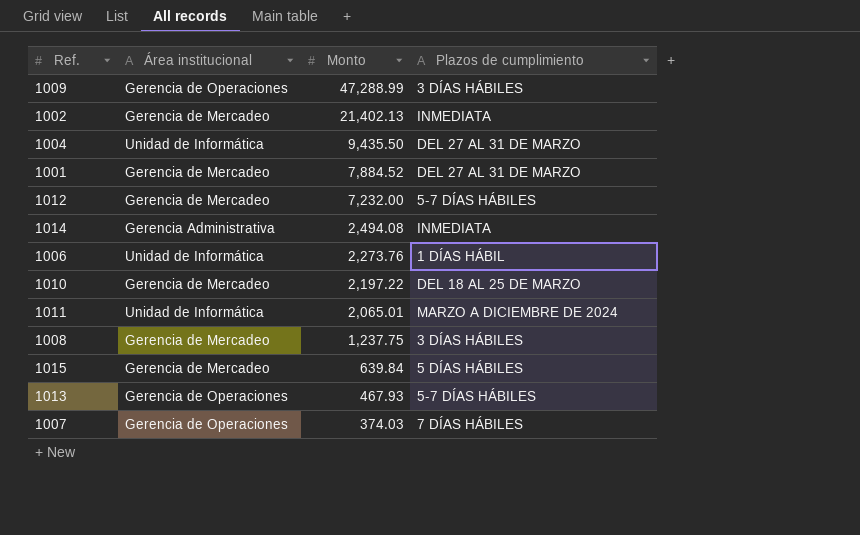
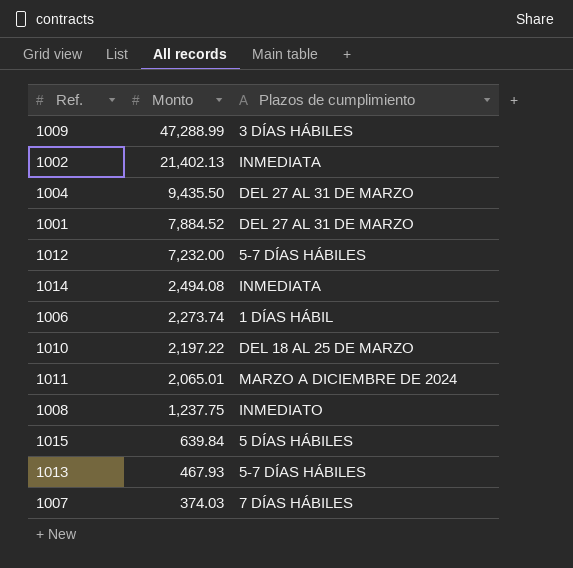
column Área institucional | position: 2 -> none
1006 | Monto: 2,273.76 -> 2,273.74
1008 | Plazos de cumplimiento: 3 DÍAS HÁBILES -> INMEDIATO

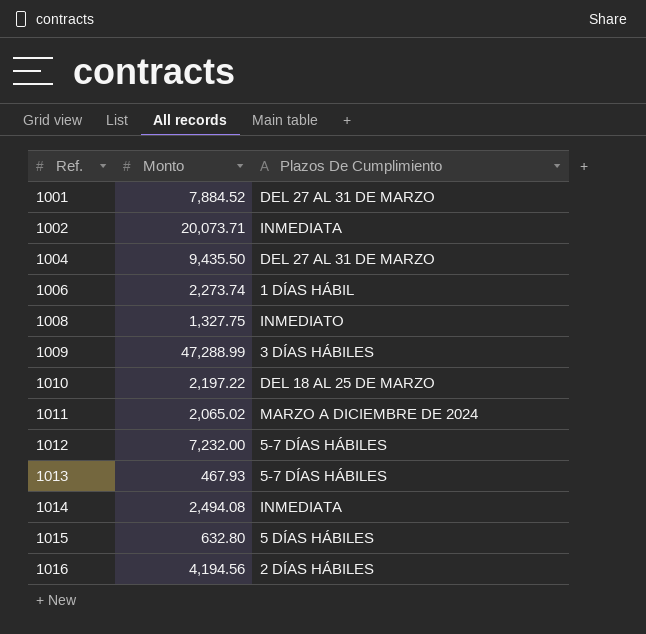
row order: Monto descending -> Ref. ascending
column name: Plazos de cumplimiento -> Plazos De Cumplimiento
row 1007: 374.03 | 7 DÍAS HÁBILES -> none
1002 | Monto: 21,402.13 -> 20,073.71
1008 | Monto: 1,237.75 -> 1,327.75
1011 | Monto: 2,065.01 -> 2,065.02
1015 | Monto: 639.84 -> 632.80
row 1016: none -> 4,194.56 | 2 DÍAS HÁBILES

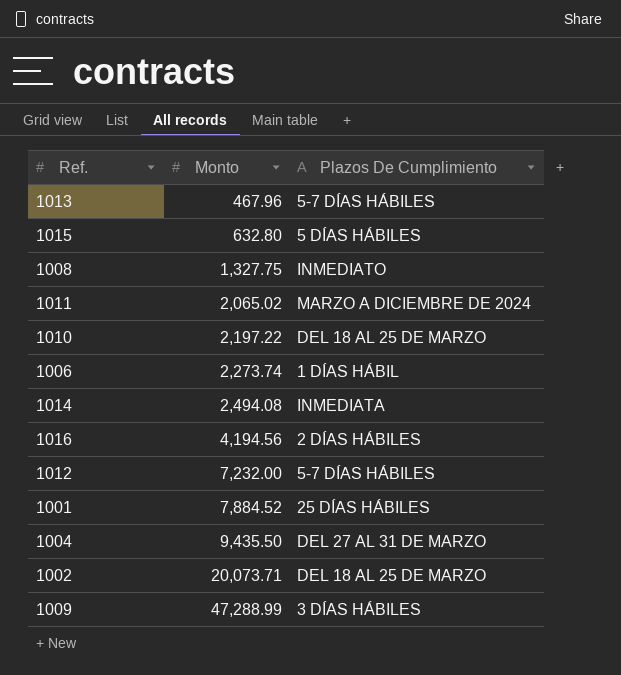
row order: Ref. ascending -> Monto ascending
1013 | Monto: 467.93 -> 467.96
1001 | Plazos De Cumplimiento: DEL 27 AL 31 DE MARZO -> 25 DÍAS HÁBILES
1002 | Plazos De Cumplimiento: INMEDIATA -> DEL 18 AL 25 DE MARZO

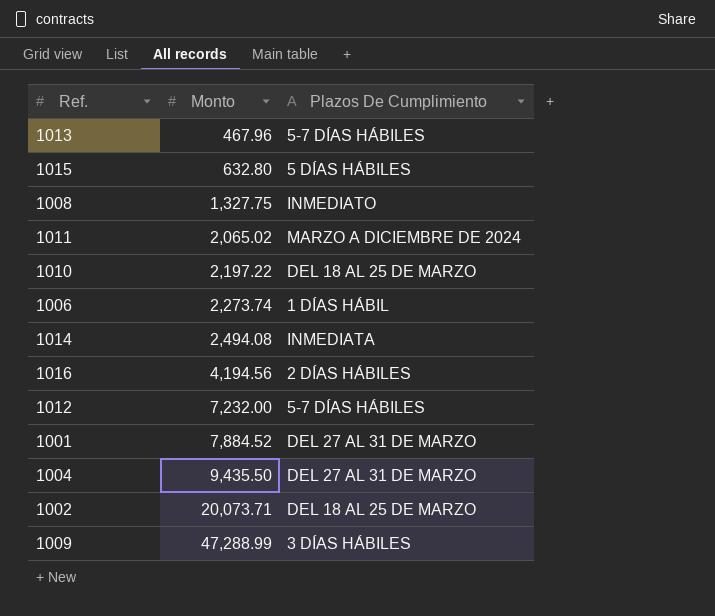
1001 | Plazos De Cumplimiento: 25 DÍAS HÁBILES -> DEL 27 AL 31 DE MARZO

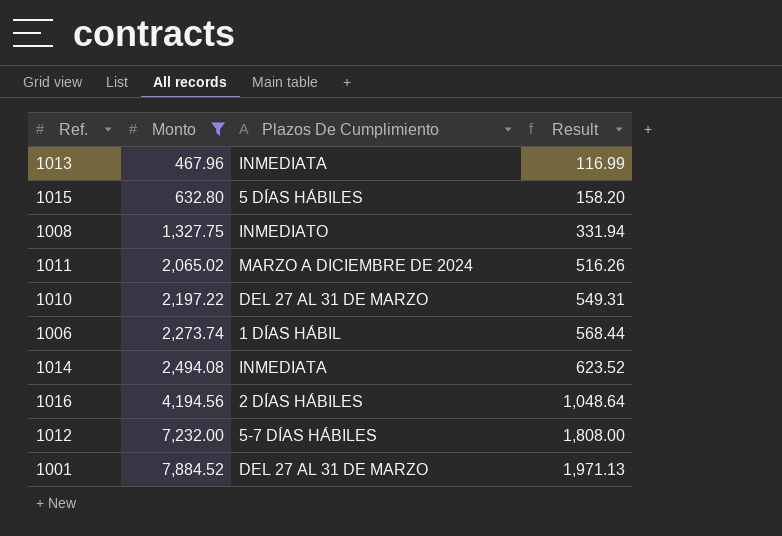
filter: none -> Monto <= 7,884.52
column Result | formula: none -> [Monto] * 0.25
1013 | Plazos De Cumplimiento: 5-7 DÍAS HÁBILES -> INMEDIATA
1010 | Plazos De Cumplimiento: DEL 18 AL 25 DE MARZO -> DEL 27 AL 31 DE MARZO

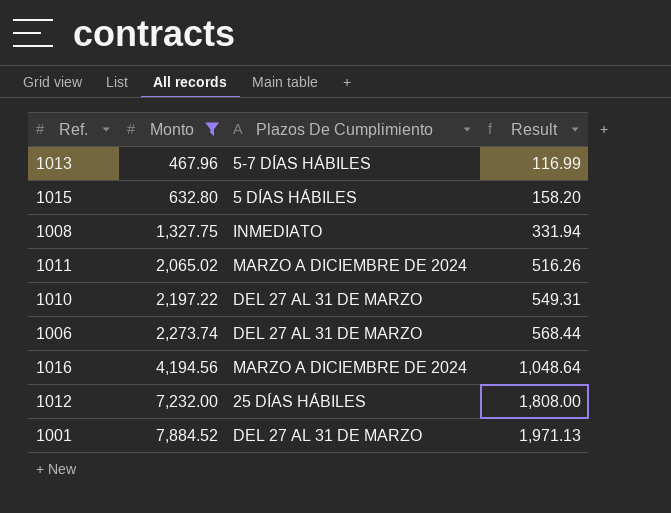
row 1014: 2,494.08 | INMEDIATA | 623.52 -> none
1013 | Plazos De Cumplimiento: INMEDIATA -> 5-7 DÍAS HÁBILES
1006 | Plazos De Cumplimiento: 1 DÍAS HÁBIL -> DEL 27 AL 31 DE MARZO
1016 | Plazos De Cumplimiento: 2 DÍAS HÁBILES -> MARZO A DICIEMBRE DE 2024
1012 | Plazos De Cumplimiento: 5-7 DÍAS HÁBILES -> 25 DÍAS HÁBILES

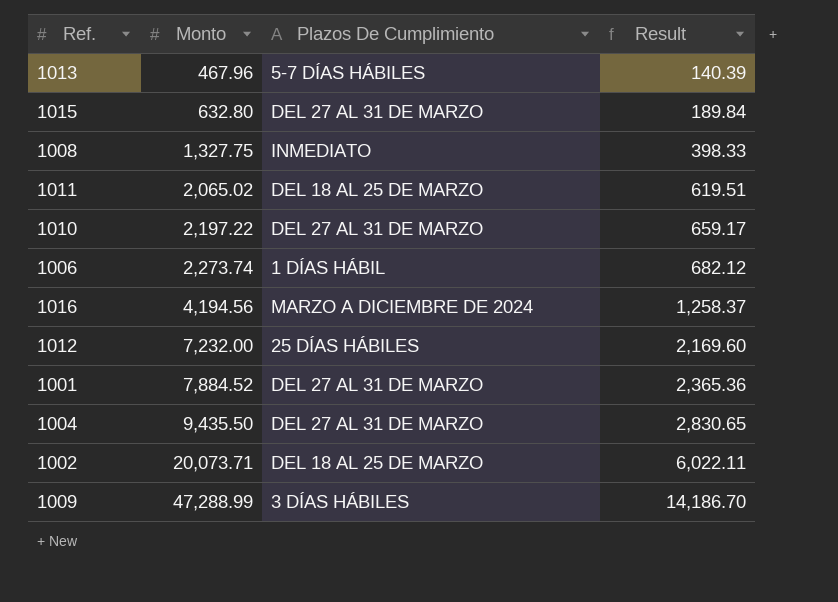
filter: Monto <= 7,884.52 -> none
column Result | formula: [Monto] * 0.25 -> [Monto] * 0.3
1015 | Plazos De Cumplimiento: 5 DÍAS HÁBILES -> DEL 27 AL 31 DE MARZO
1011 | Plazos De Cumplimiento: MARZO A DICIEMBRE DE 2024 -> DEL 18 AL 25 DE MARZO
1006 | Plazos De Cumplimiento: DEL 27 AL 31 DE MARZO -> 1 DÍAS HÁBIL

